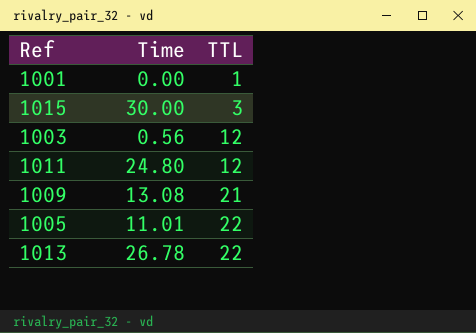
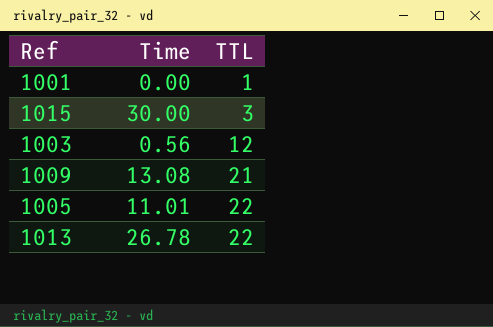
row 1011: 24.80 | 12 -> none

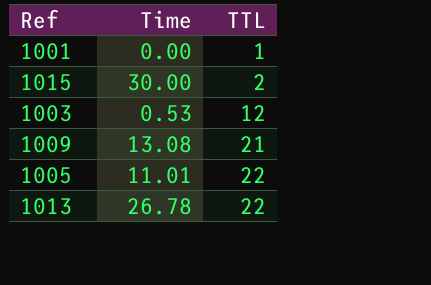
1015 | TTL: 3 -> 2
1003 | Time: 0.56 -> 0.53

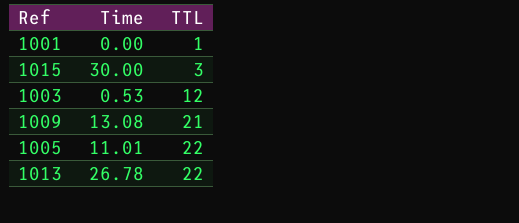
1015 | TTL: 2 -> 3

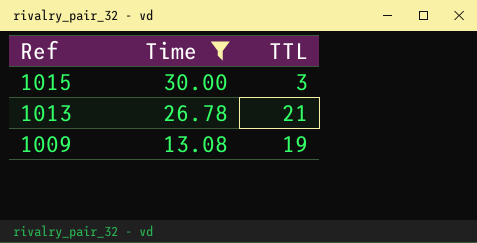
filter: none -> Time >= 13.08
row order: TTL ascending -> Ref descending
1013 | TTL: 22 -> 21
1009 | TTL: 21 -> 19

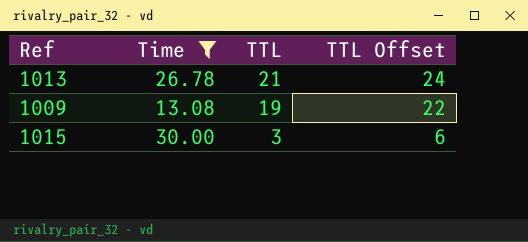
row order: Ref descending -> TTL descending
column TTL Offset | formula: none -> [TTL] + 3

